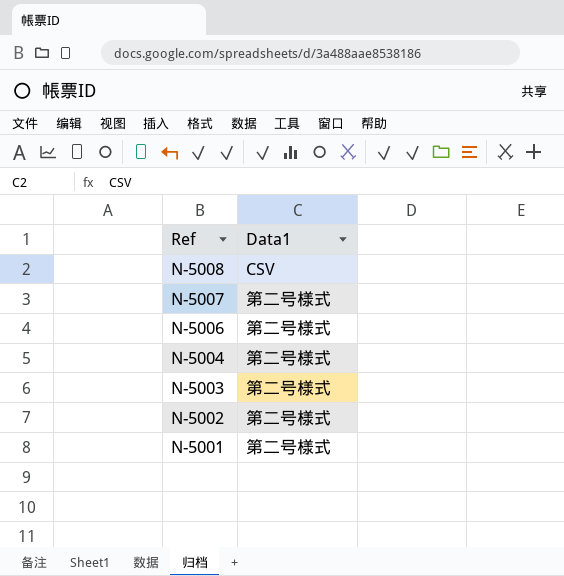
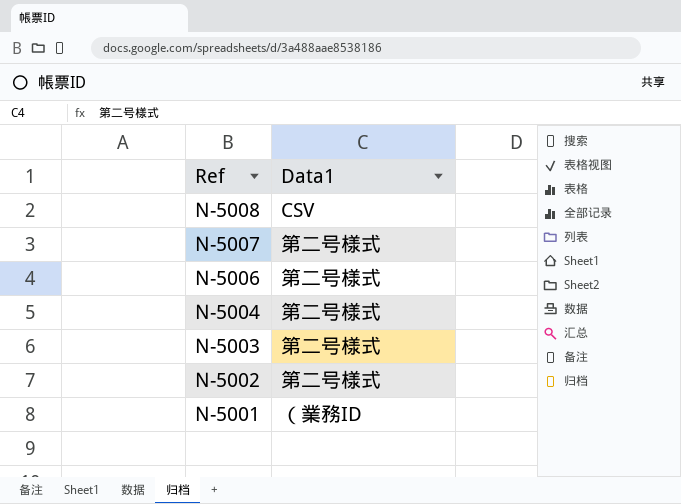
N-5001 | Data1: 第二号様式 -> （業務ID

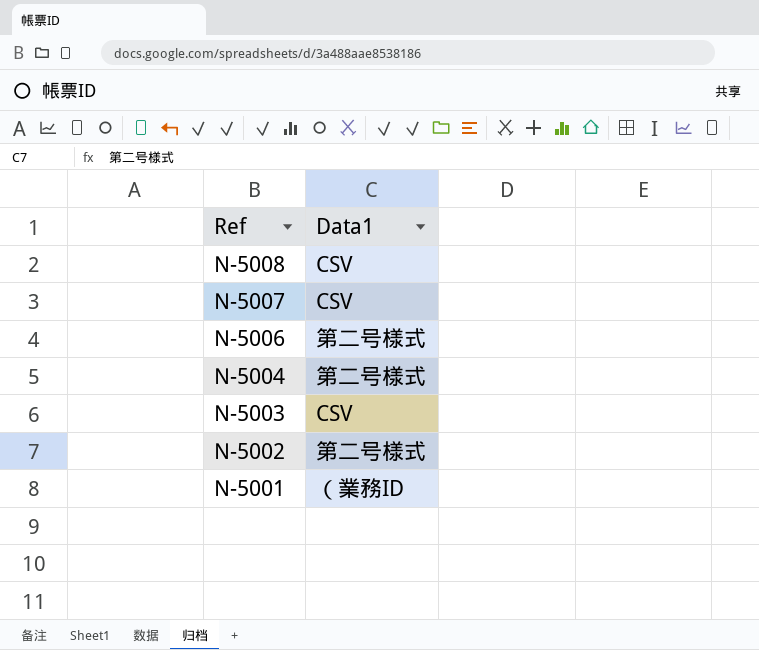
N-5007 | Data1: 第二号様式 -> CSV
N-5003 | Data1: 第二号様式 -> CSV

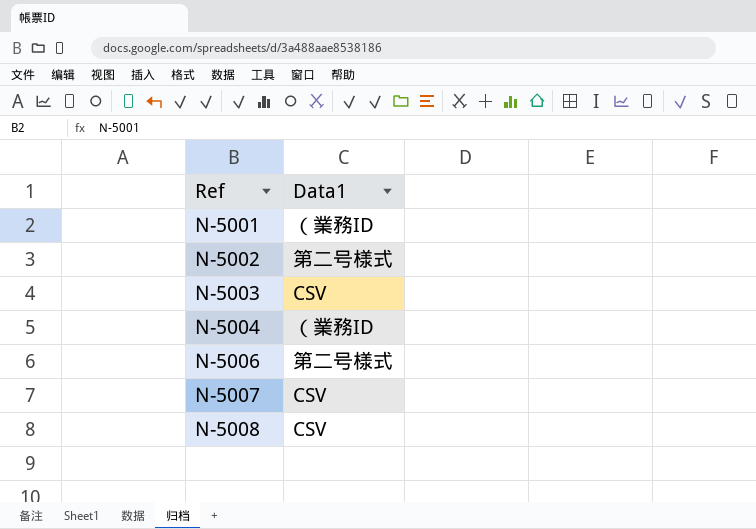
row order: Ref descending -> Ref ascending
N-5004 | Data1: 第二号様式 -> （業務ID

